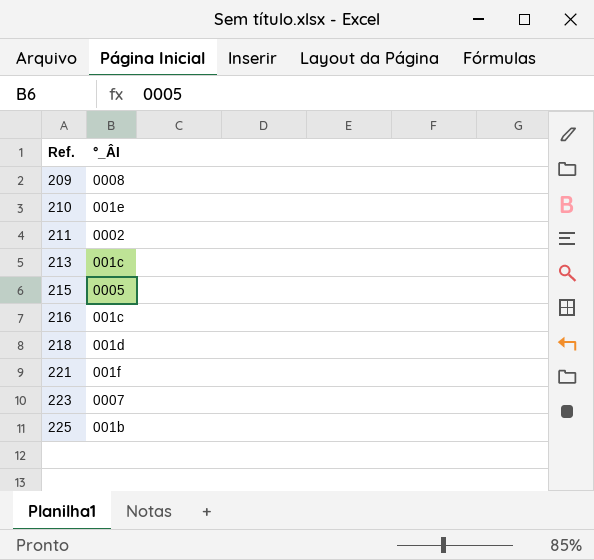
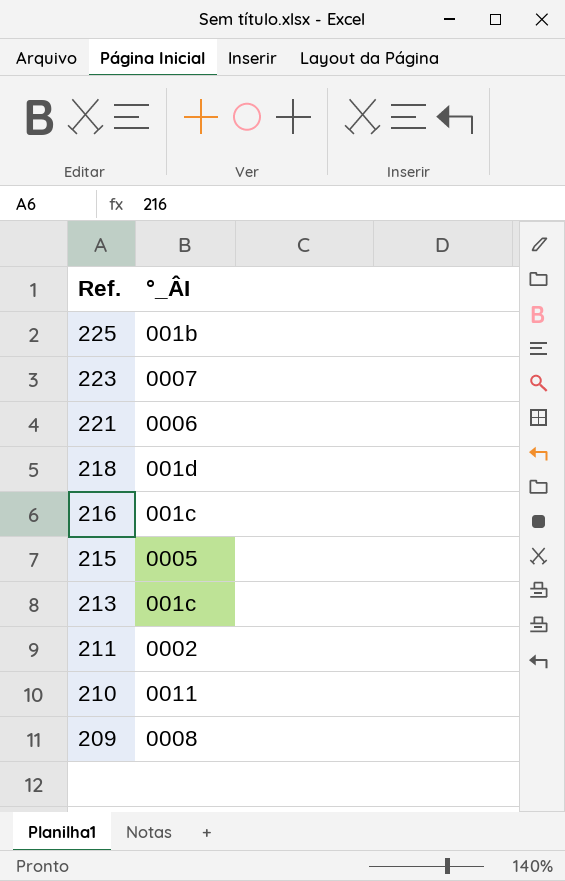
row order: Ref. ascending -> Ref. descending
221 | °_ÂI: 001f -> 0006
210 | °_ÂI: 001e -> 0011

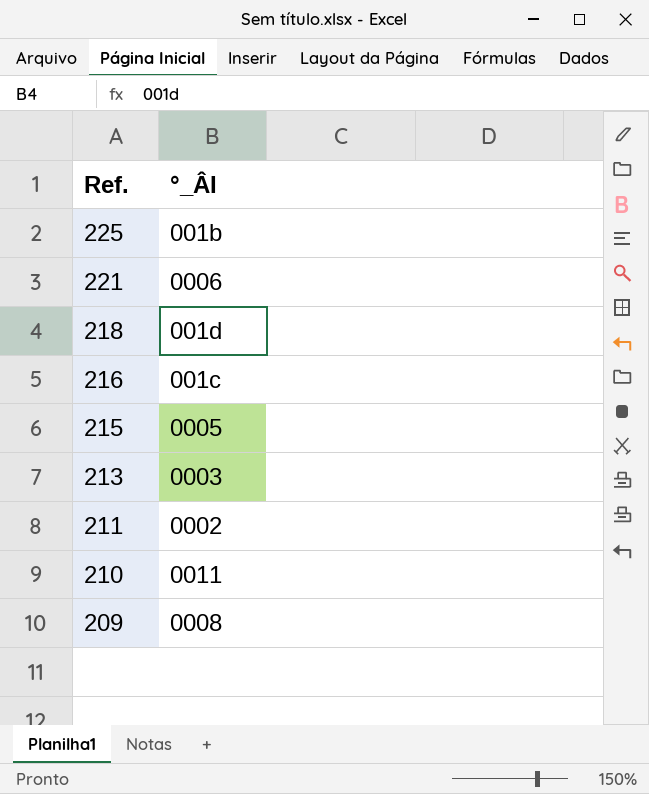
row 223: 0007 -> none
213 | °_ÂI: 001c -> 0003

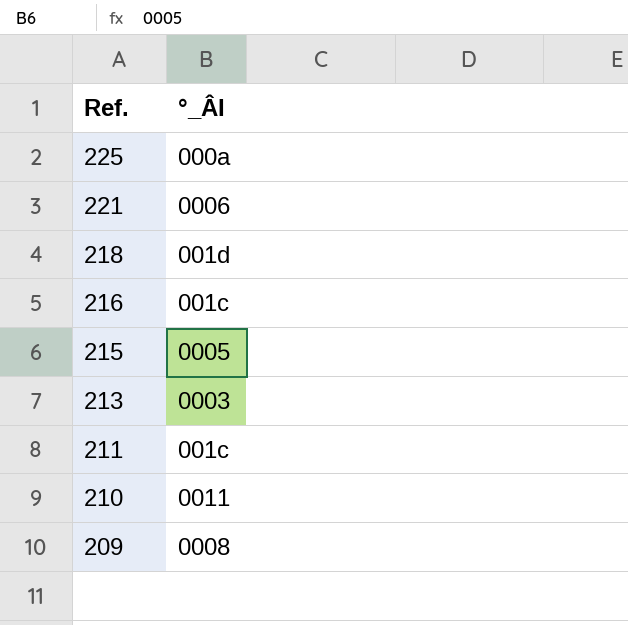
225 | °_ÂI: 001b -> 000a
211 | °_ÂI: 0002 -> 001c

